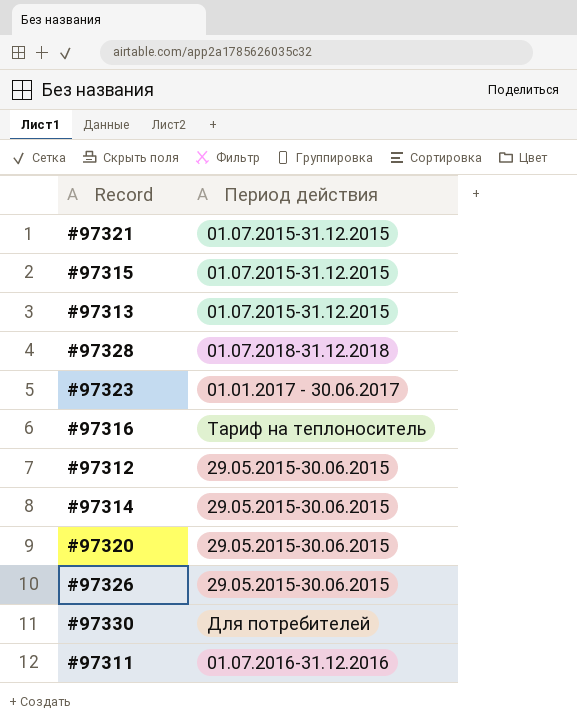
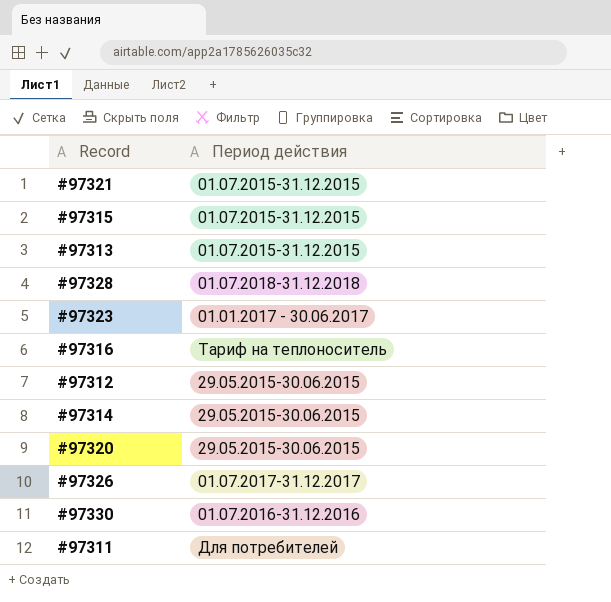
#97326 | Период действия: 29.05.2015-30.06.2015 -> 01.07.2017-31.12.2017
#97330 | Период действия: Для потребителей -> 01.07.2016-31.12.2016
#97311 | Период действия: 01.07.2016-31.12.2016 -> Для потребителей

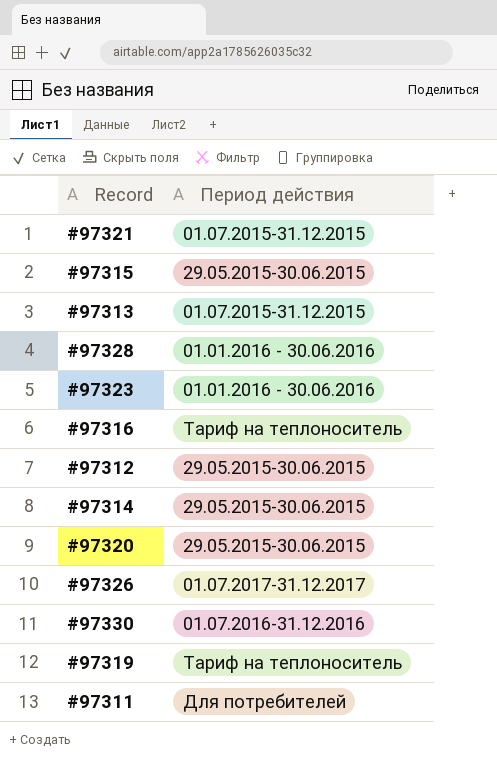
#97315 | Период действия: 01.07.2015-31.12.2015 -> 29.05.2015-30.06.2015
#97328 | Период действия: 01.07.2018-31.12.2018 -> 01.01.2016 - 30.06.2016
#97323 | Период действия: 01.01.2017 - 30.06.2017 -> 01.01.2016 - 30.06.2016
row #97319: none -> Тариф на теплоноситель

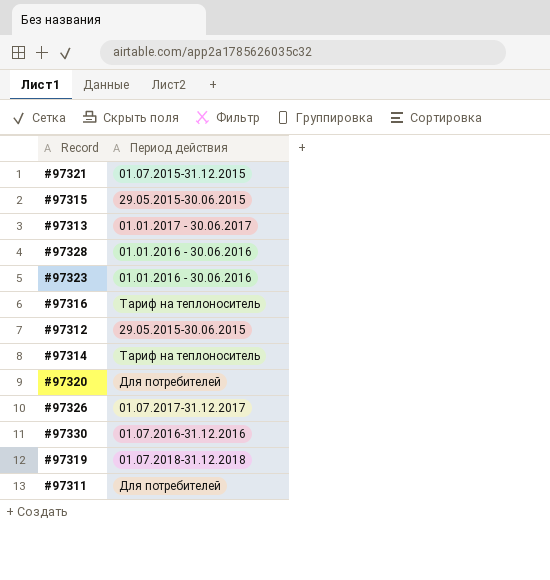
#97313 | Период действия: 01.07.2015-31.12.2015 -> 01.01.2017 - 30.06.2017
#97314 | Период действия: 29.05.2015-30.06.2015 -> Тариф на теплоноситель
#97320 | Период действия: 29.05.2015-30.06.2015 -> Для потребителей
#97319 | Период действия: Тариф на теплоноситель -> 01.07.2018-31.12.2018

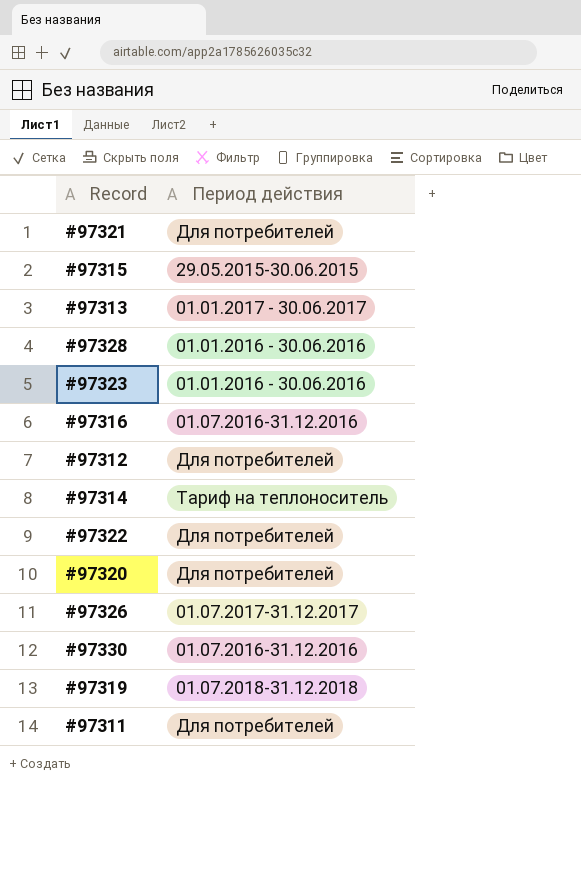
#97321 | Период действия: 01.07.2015-31.12.2015 -> Для потребителей
#97316 | Период действия: Тариф на теплоноситель -> 01.07.2016-31.12.2016
#97312 | Период действия: 29.05.2015-30.06.2015 -> Для потребителей
row #97322: none -> Для потребителей

